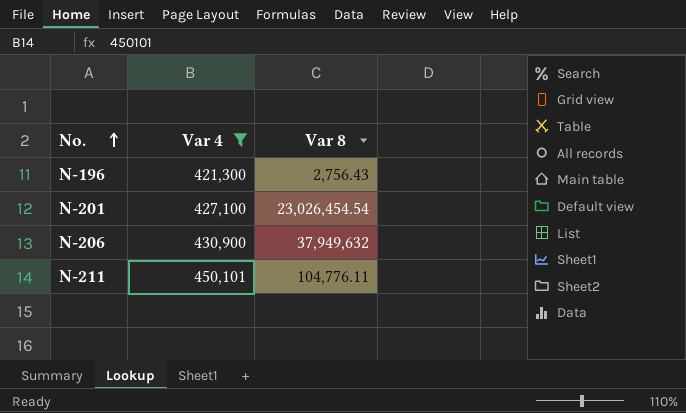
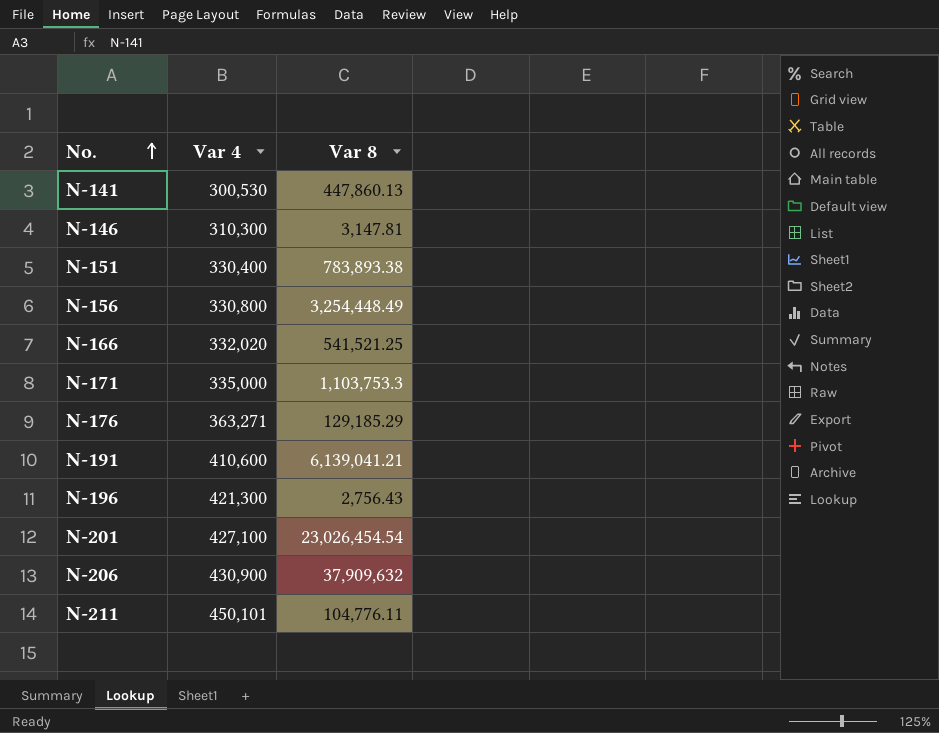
filter: Var 4 >= 421,300 -> none
N-206 | Var 8: 37,949,632 -> 37,909,632

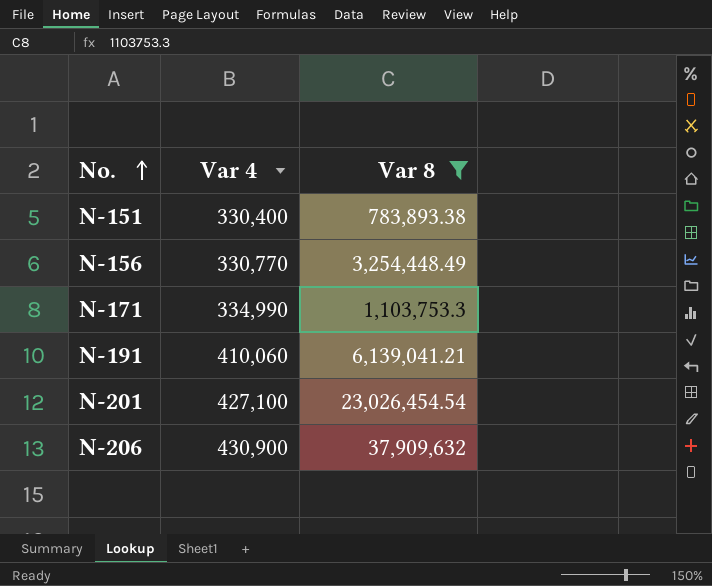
filter: none -> Var 8 >= 783,893.38
N-156 | Var 4: 330,800 -> 330,770
N-171 | Var 4: 335,000 -> 334,990
N-191 | Var 4: 410,600 -> 410,060

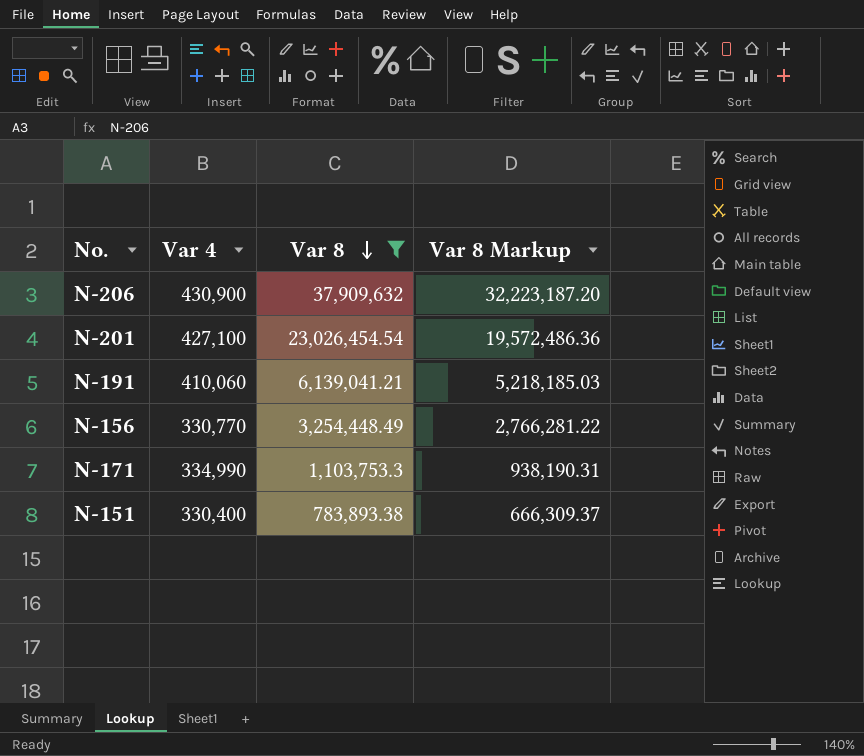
row order: No. ascending -> Var 8 descending
column Var 8 Markup | formula: none -> [Var 8] * 0.85

